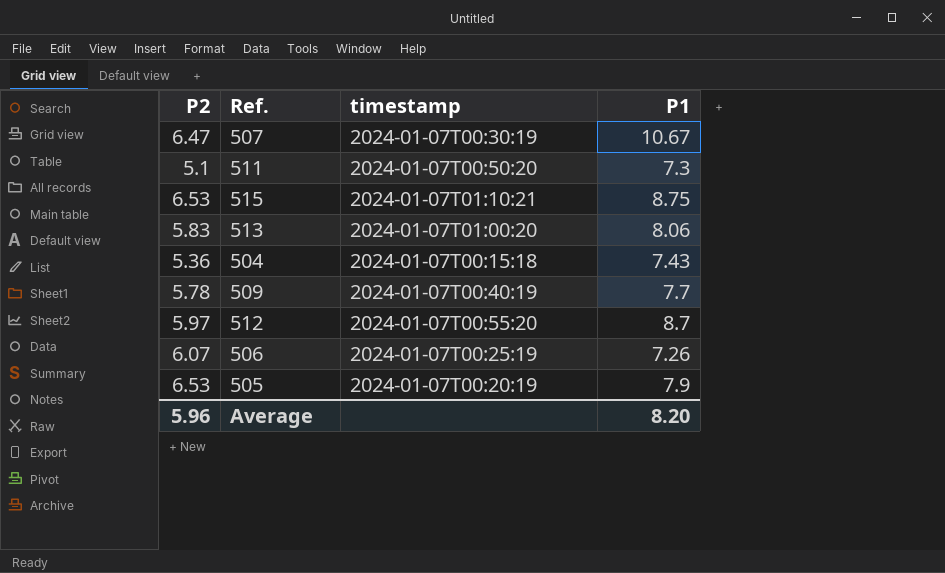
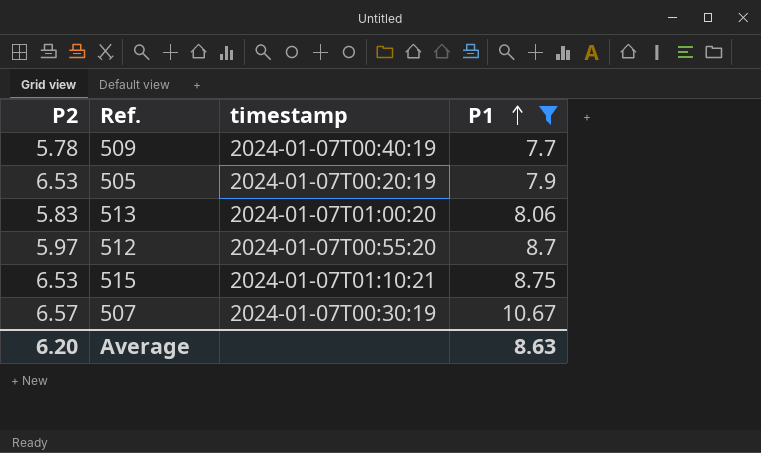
filter: none -> P1 >= 7.7
row order: none -> P1 ascending
507 | P2: 6.47 -> 6.57
Average | P2: 5.96 -> 6.20
Average | P1: 8.20 -> 8.63

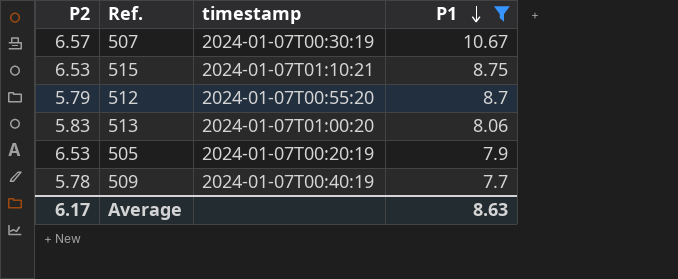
row order: P1 ascending -> P1 descending
512 | P2: 5.97 -> 5.79
Average | P2: 6.20 -> 6.17

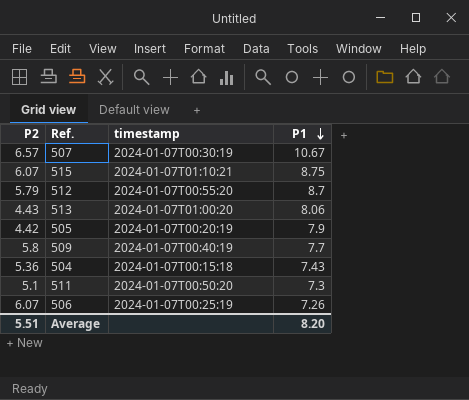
filter: P1 >= 7.7 -> none
515 | P2: 6.53 -> 6.07
513 | P2: 5.83 -> 4.43
505 | P2: 6.53 -> 4.42
509 | P2: 5.78 -> 5.8
Average | P2: 6.17 -> 5.51
Average | P1: 8.63 -> 8.20

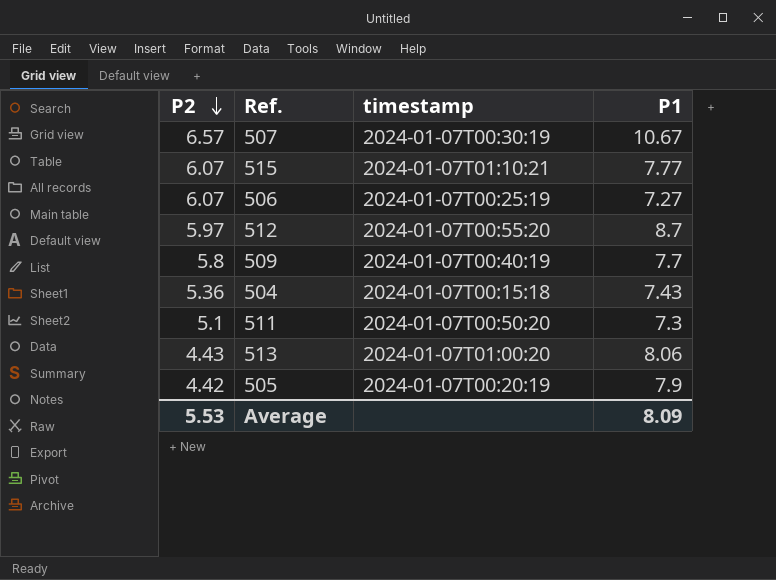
row order: P1 descending -> P2 descending
515 | P1: 8.75 -> 7.77
506 | P1: 7.26 -> 7.27
512 | P2: 5.79 -> 5.97
Average | P2: 5.51 -> 5.53
Average | P1: 8.20 -> 8.09

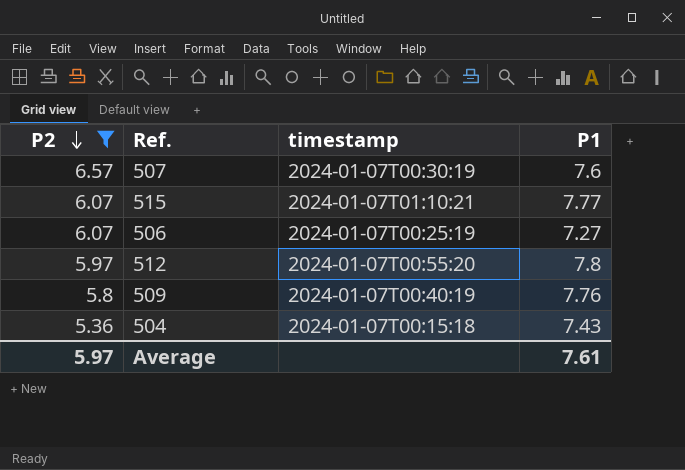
filter: none -> P2 >= 5.36
507 | P1: 10.67 -> 7.6
512 | P1: 8.7 -> 7.8
509 | P1: 7.7 -> 7.76
Average | P2: 5.53 -> 5.97
Average | P1: 8.09 -> 7.61

